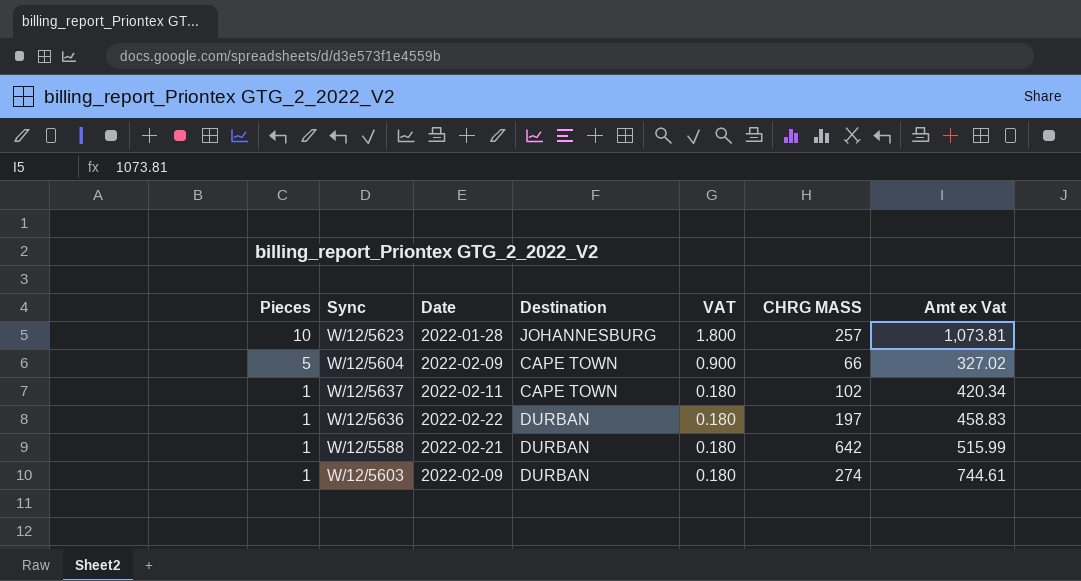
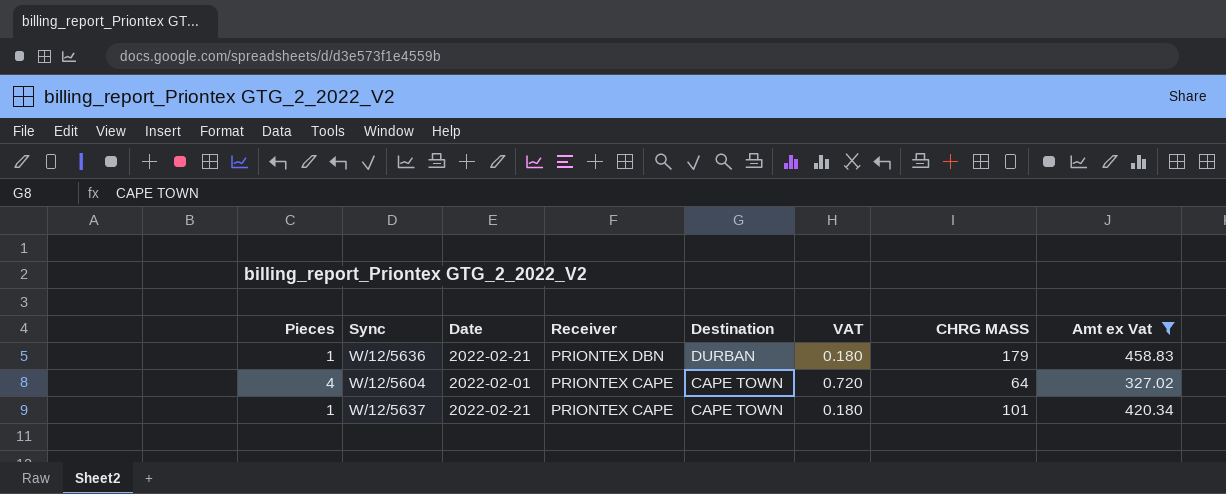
filter: none -> Amt ex Vat <= 458.83
row order: Pieces descending -> Receiver descending
column Receiver | position: none -> 4
W/12/5636 | Date: 2022-02-22 -> 2022-02-21
W/12/5636 | CHRG MASS: 197 -> 179
W/12/5604 | Pieces: 5 -> 4
W/12/5604 | Date: 2022-02-09 -> 2022-02-01
W/12/5604 | VAT: 0.900 -> 0.720
W/12/5604 | CHRG MASS: 66 -> 64
W/12/5637 | Date: 2022-02-11 -> 2022-02-21
W/12/5637 | CHRG MASS: 102 -> 101

